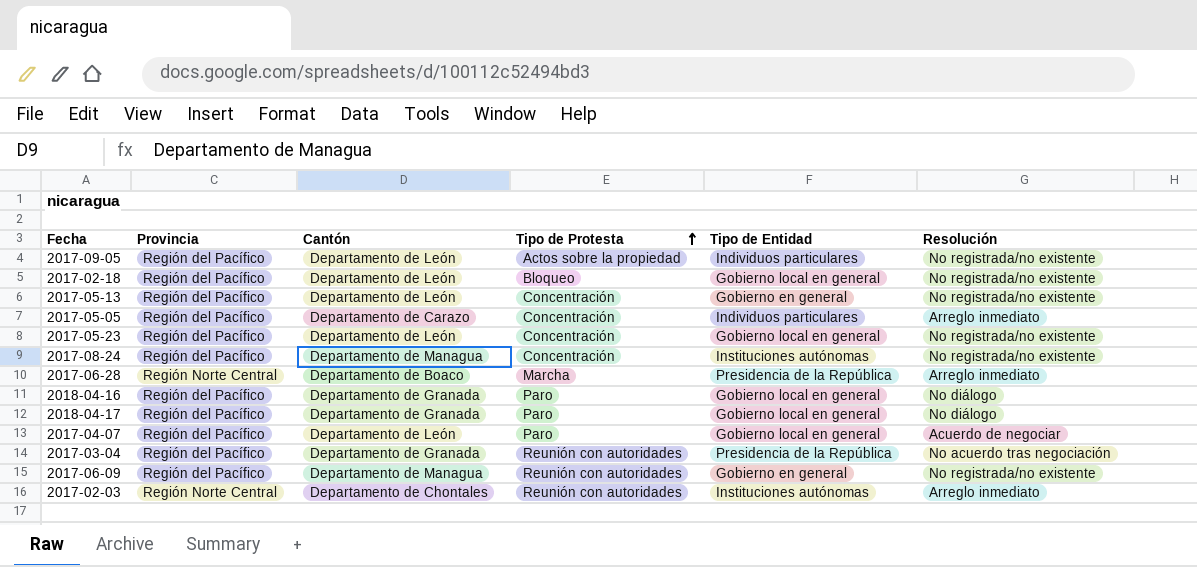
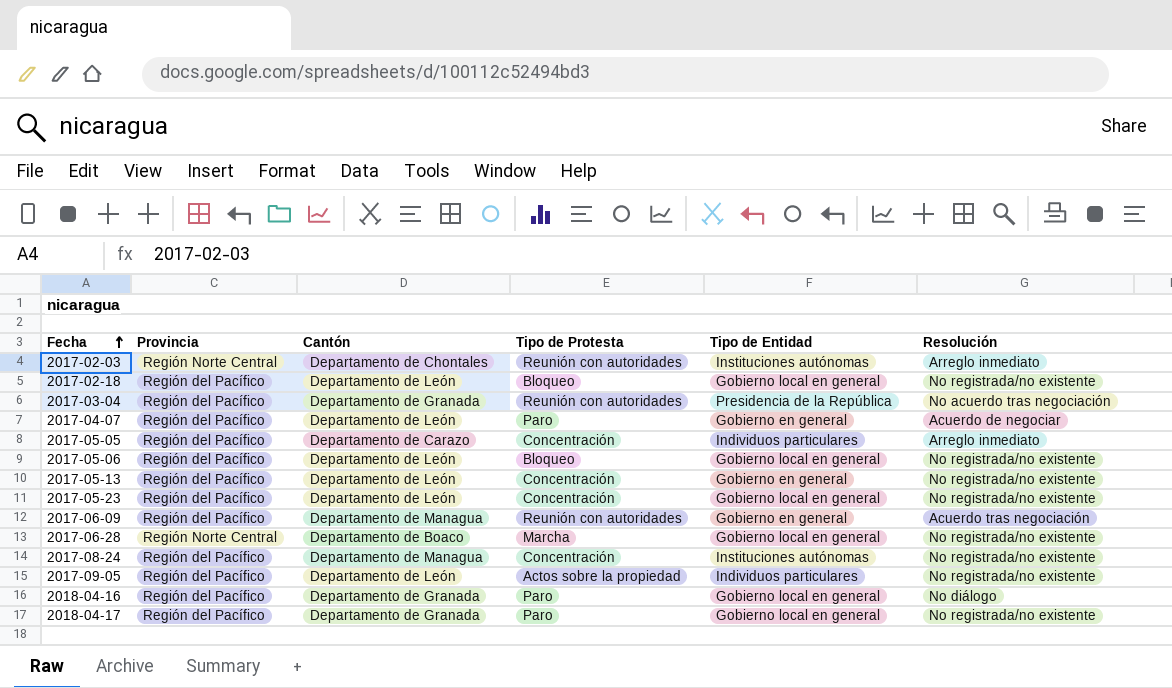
row order: Tipo de Protesta ascending -> Fecha ascending
2017-04-07 | Tipo de Entidad: Gobierno local en general -> Gobierno en general
row 2017-05-06: none -> Región del Pacífico | Departamento de León | Bloqueo | Gobierno local en general | No registrada/no existente
2017-06-09 | Resolución: No registrada/no existente -> Acuerdo tras negociación
2017-06-28 | Tipo de Entidad: Presidencia de la República -> Gobierno local en general
2017-06-28 | Resolución: Arreglo inmediato -> No registrada/no existente
2018-04-17 | Resolución: No diálogo -> No registrada/no existente

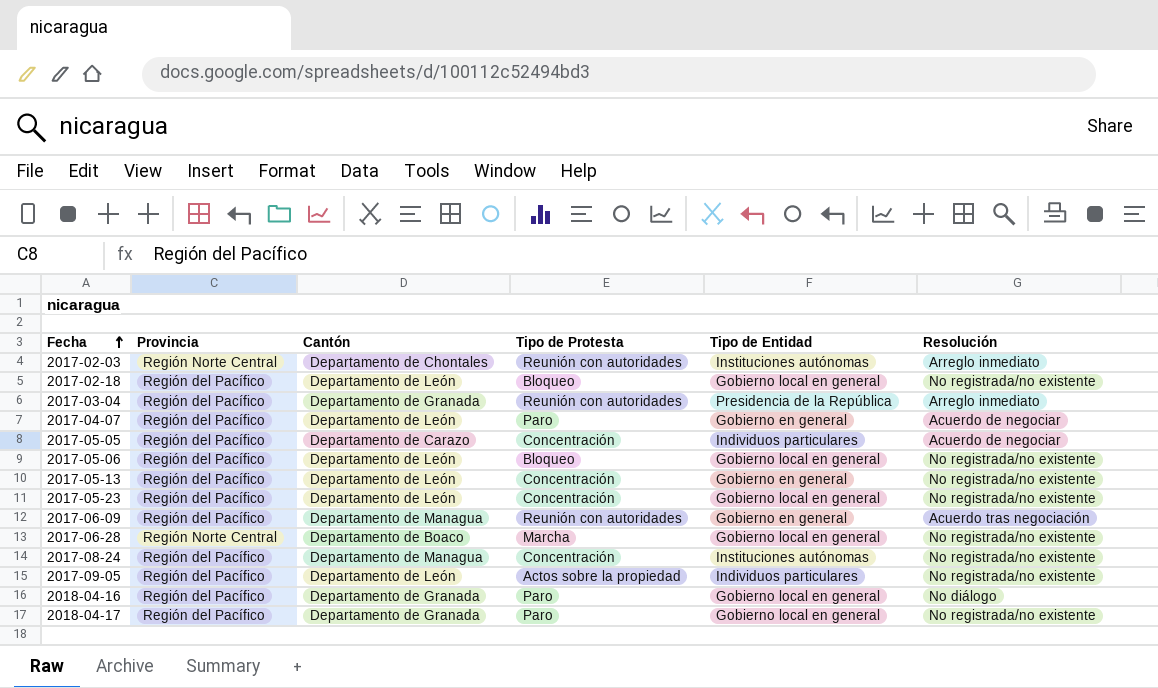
2017-03-04 | Resolución: No acuerdo tras negociación -> Arreglo inmediato
2017-05-05 | Resolución: Arreglo inmediato -> Acuerdo de negociar

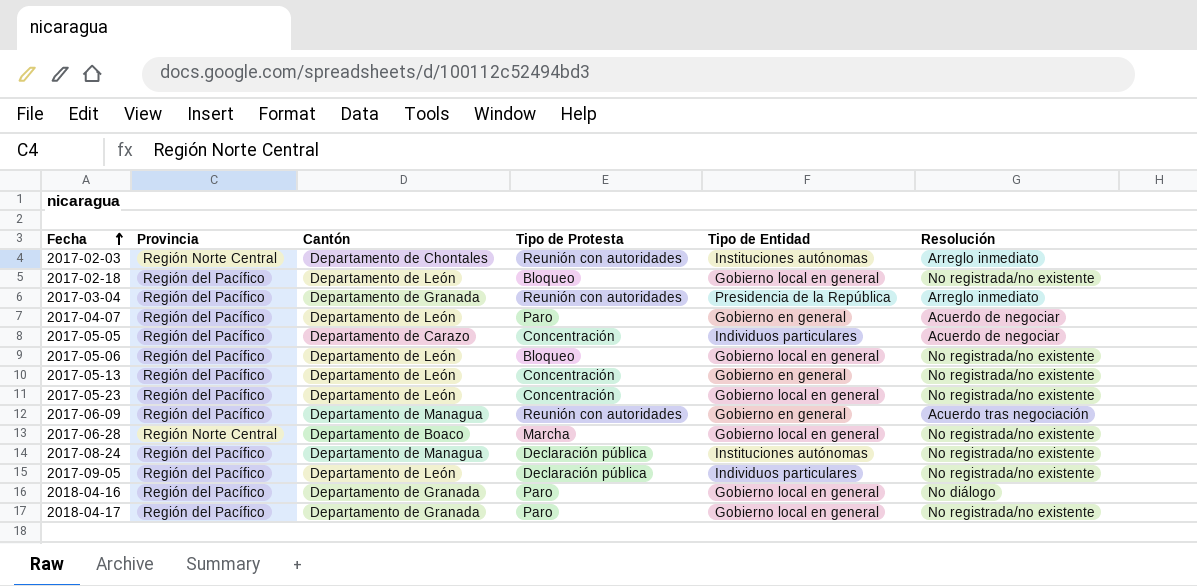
2017-08-24 | Tipo de Protesta: Concentración -> Declaración pública
2017-09-05 | Tipo de Protesta: Actos sobre la propiedad -> Declaración pública

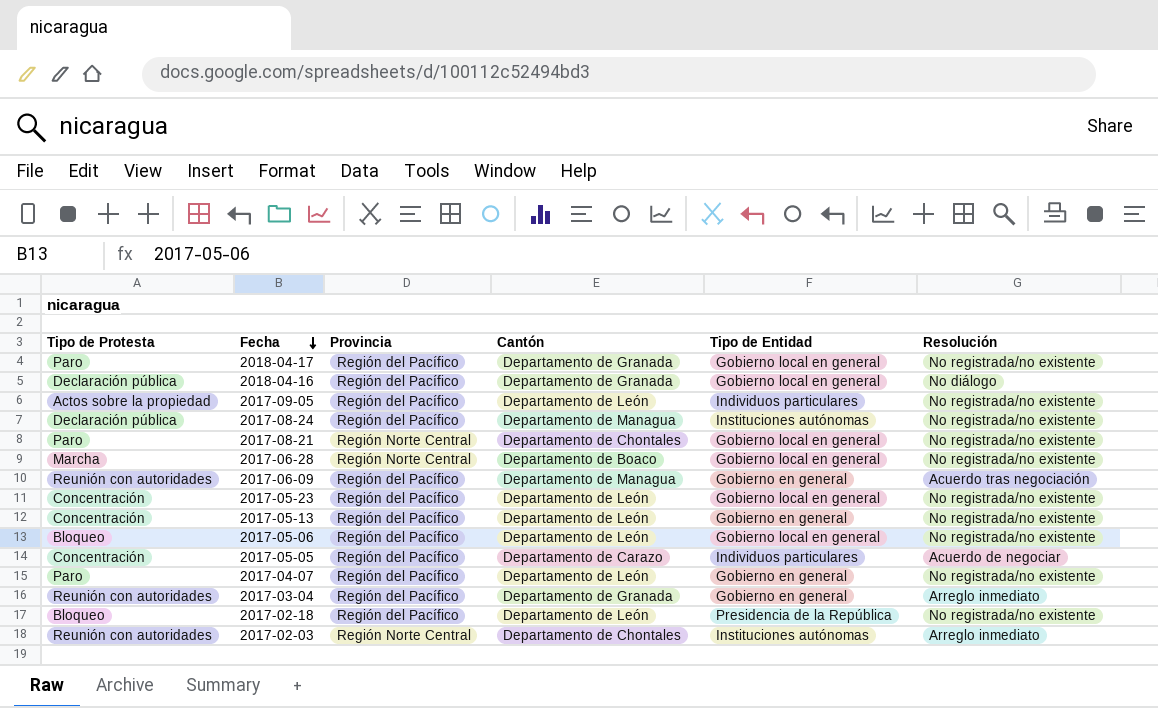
row order: Fecha ascending -> Fecha descending
column Tipo de Protesta | position: 4 -> 1
2018-04-16 | Tipo de Protesta: Paro -> Declaración pública
2017-09-05 | Tipo de Protesta: Declaración pública -> Actos sobre la propiedad
row 2017-08-21: none -> Paro | Región Norte Central | Departamento de Chontales | Gobierno local en general | No registrada/no existente
2017-04-07 | Resolución: Acuerdo de negociar -> No registrada/no existente
2017-03-04 | Tipo de Entidad: Presidencia de la República -> Gobierno en general
2017-02-18 | Tipo de Entidad: Gobierno local en general -> Presidencia de la República

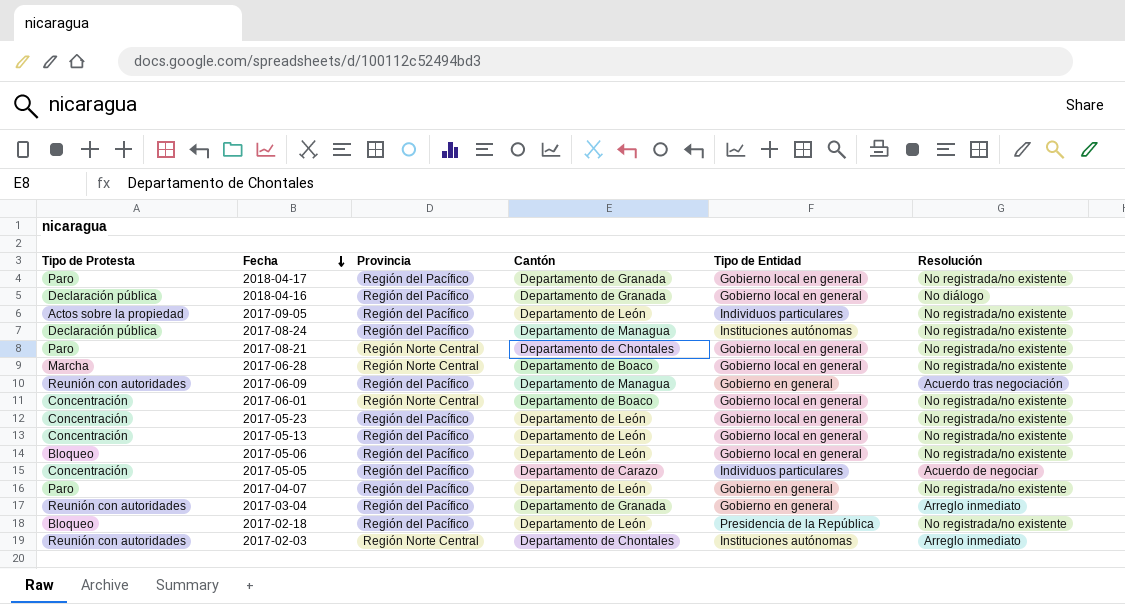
row 2017-06-01: none -> Concentración | Región Norte Central | Departamento de Boaco | Gobierno local en general | No registrada/no existente
2017-05-13 | Tipo de Entidad: Gobierno en general -> Gobierno local en general

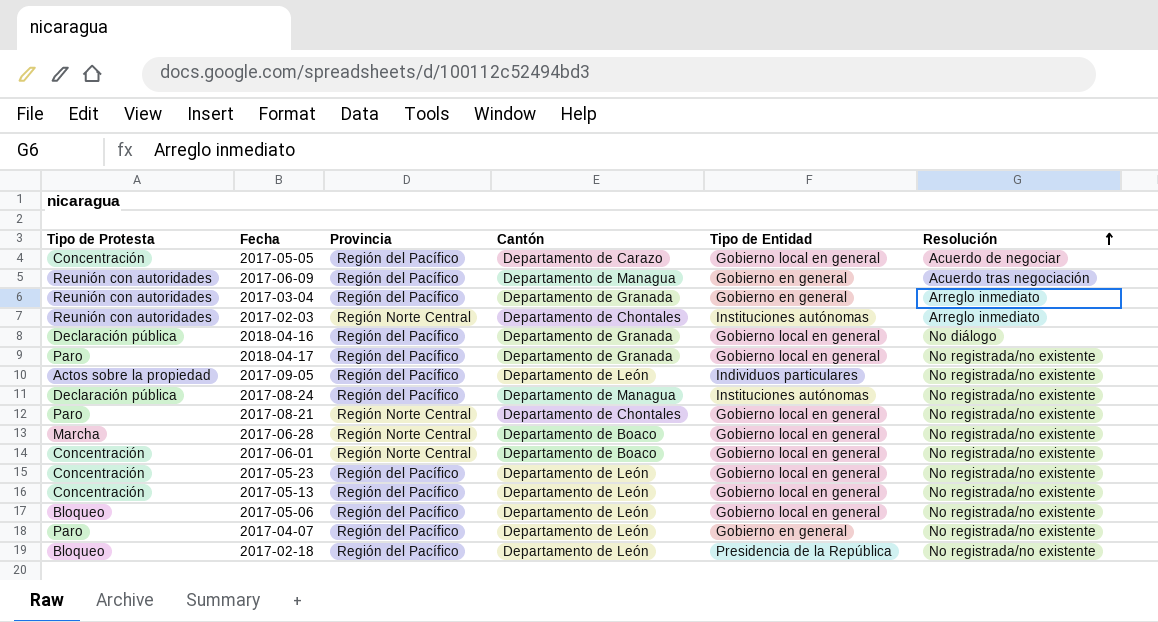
row order: Fecha descending -> Resolución ascending
2017-05-05 | Tipo de Entidad: Individuos particulares -> Gobierno local en general

